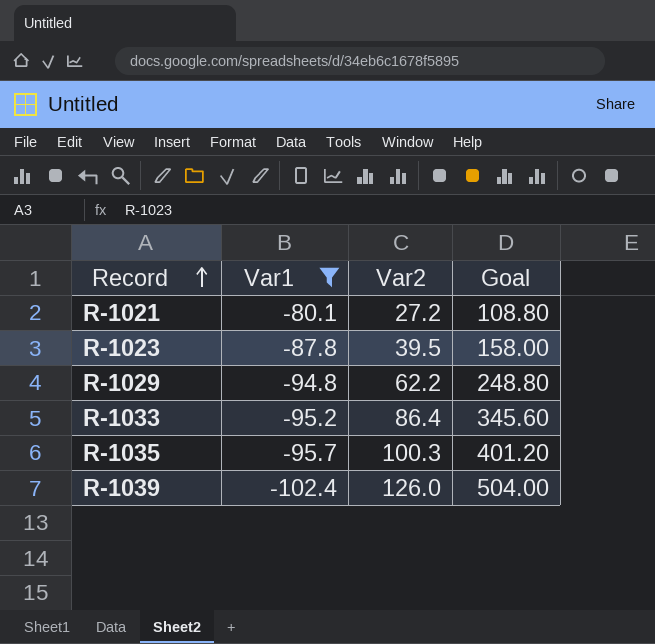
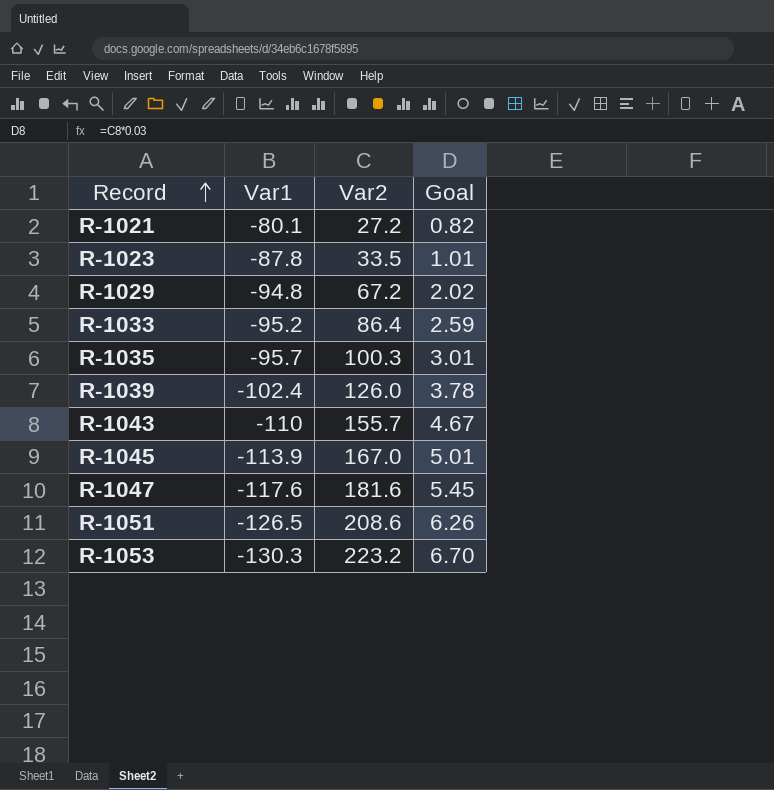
filter: Var1 >= -102.4 -> none
column Goal | formula: [Var2] * 4 -> [Var2] * 0.03
R-1023 | Var2: 39.5 -> 33.5
R-1029 | Var2: 62.2 -> 67.2

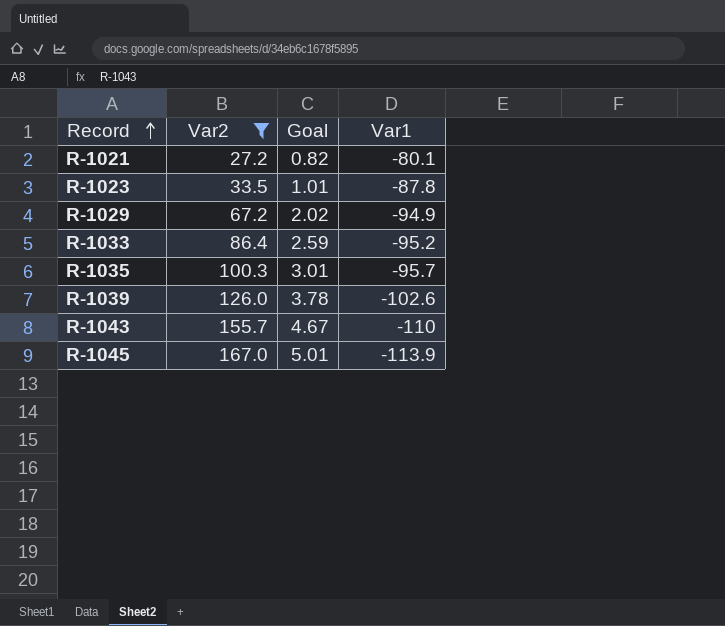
filter: none -> Var2 <= 167.0
column Var1 | position: 2 -> 4
R-1029 | Var1: -94.8 -> -94.9
R-1039 | Var1: -102.4 -> -102.6

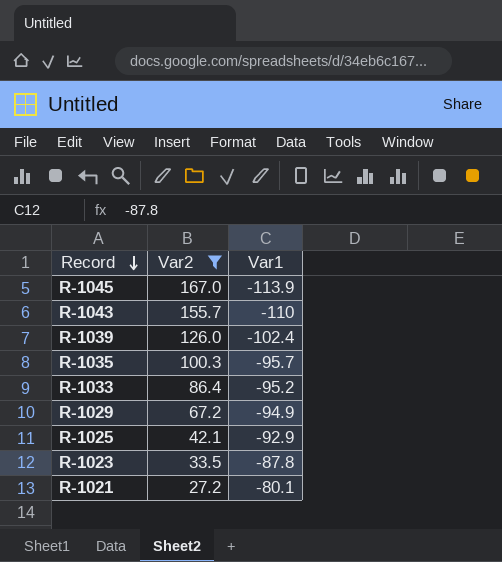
row order: Record ascending -> Record descending
column Goal | formula: [Var2] * 0.03 -> none
R-1039 | Var1: -102.6 -> -102.4
row R-1025: none -> 42.1 | -92.9

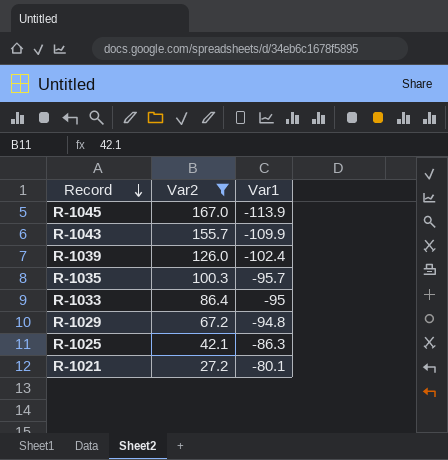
row R-1023: 33.5 | -87.8 -> none
R-1043 | Var1: -110 -> -109.9
R-1033 | Var1: -95.2 -> -95
R-1029 | Var1: -94.9 -> -94.8
R-1025 | Var1: -92.9 -> -86.3

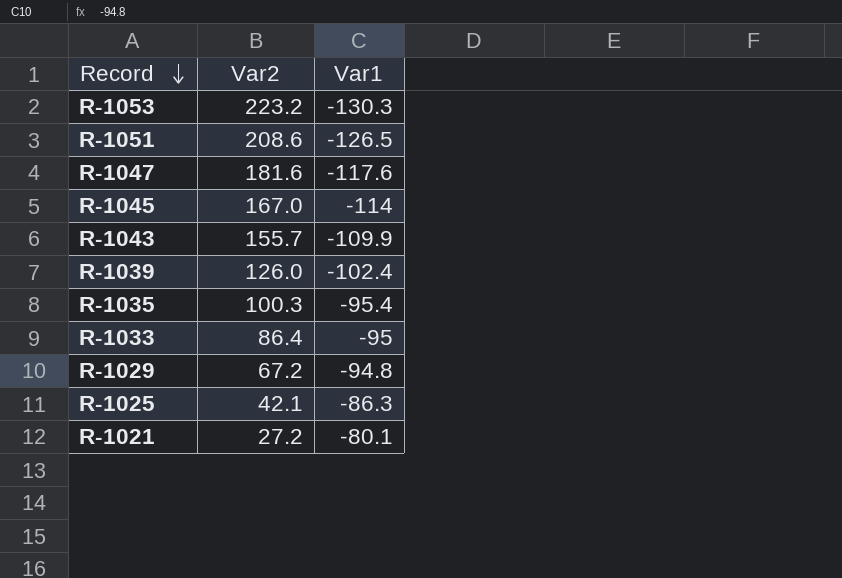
filter: Var2 <= 167.0 -> none
R-1045 | Var1: -113.9 -> -114
R-1035 | Var1: -95.7 -> -95.4

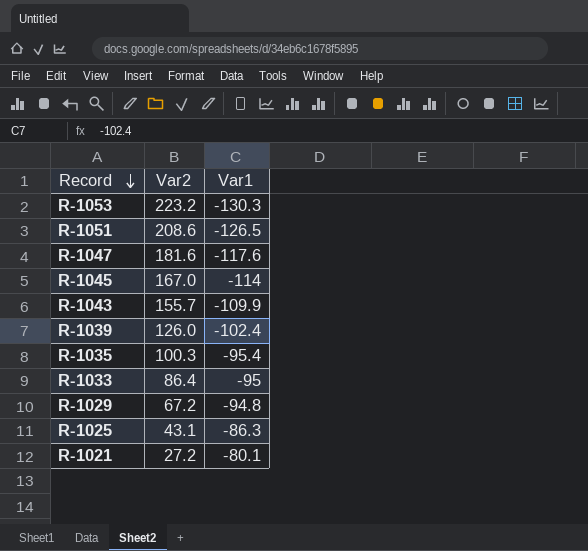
R-1025 | Var2: 42.1 -> 43.1

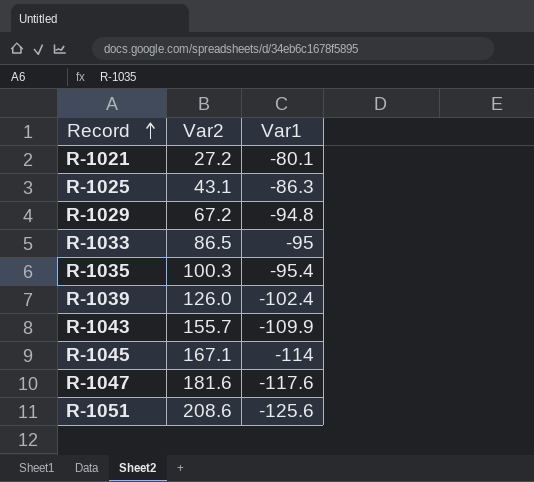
row order: Record descending -> Record ascending
row R-1053: 223.2 | -130.3 -> none
R-1033 | Var2: 86.4 -> 86.5
R-1045 | Var2: 167.0 -> 167.1
R-1051 | Var1: -126.5 -> -125.6

